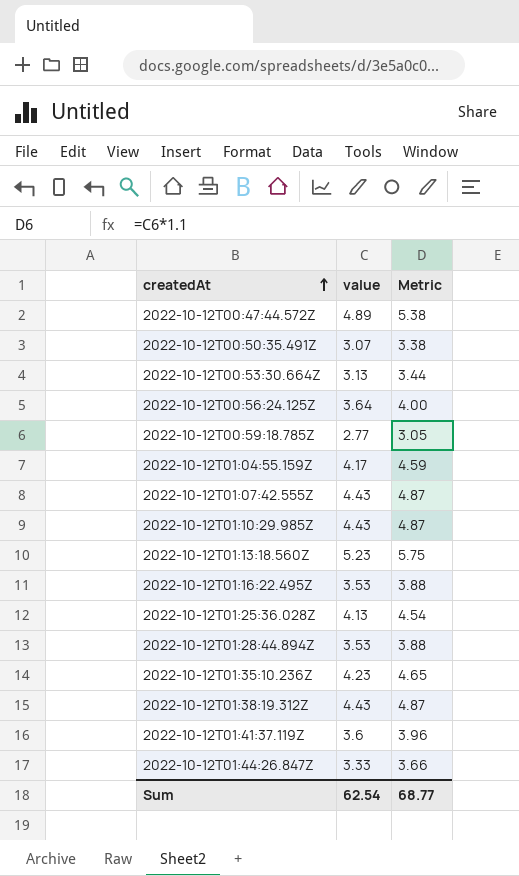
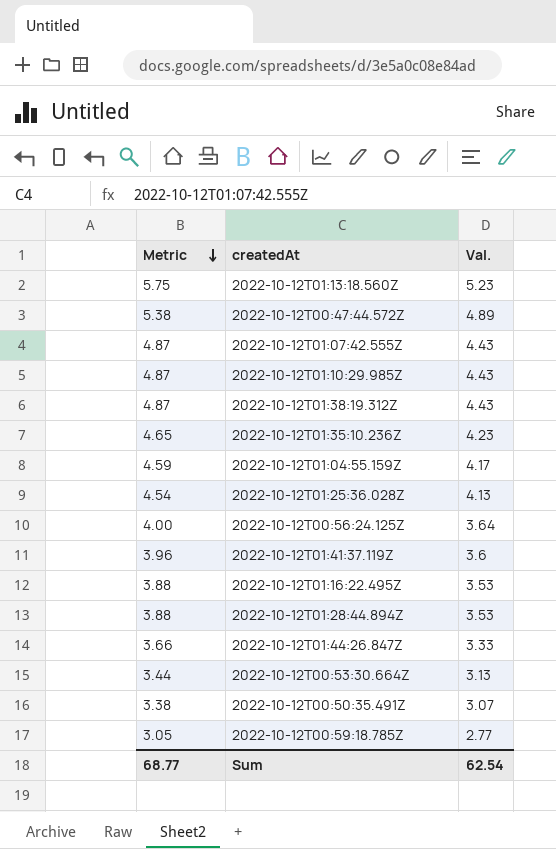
row order: createdAt ascending -> Metric descending
column Metric | position: 3 -> 1
column name: value -> Val.

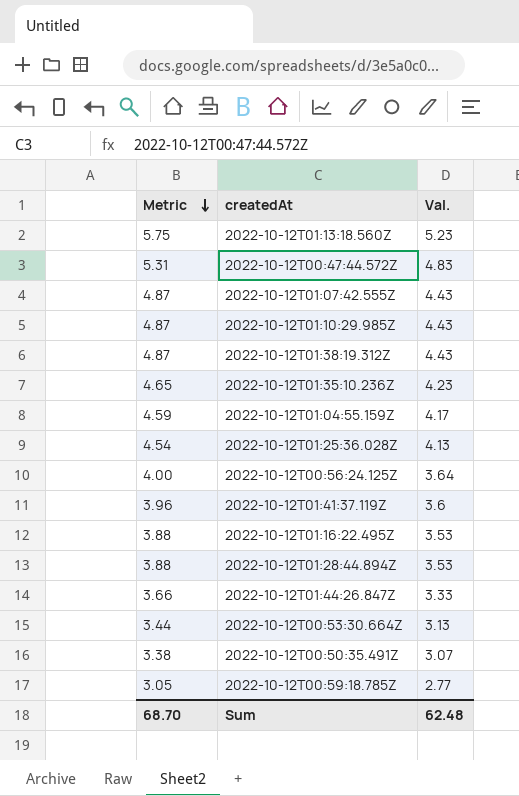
2022-10-12T00:47:44.572Z | Metric: 5.38 -> 5.31
2022-10-12T00:47:44.572Z | Val.: 4.89 -> 4.83
Sum | Metric: 68.77 -> 68.70
Sum | Val.: 62.54 -> 62.48

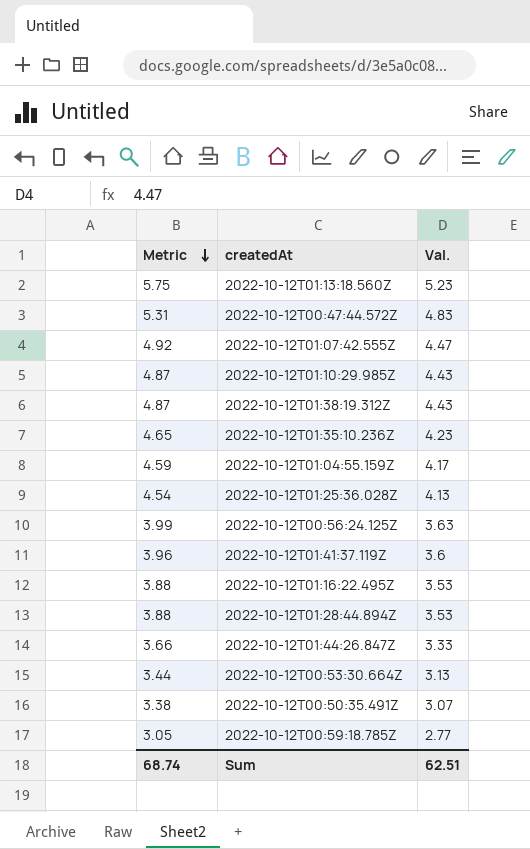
2022-10-12T01:07:42.555Z | Metric: 4.87 -> 4.92
2022-10-12T01:07:42.555Z | Val.: 4.43 -> 4.47
2022-10-12T00:56:24.125Z | Metric: 4.00 -> 3.99
2022-10-12T00:56:24.125Z | Val.: 3.64 -> 3.63
Sum | Metric: 68.70 -> 68.74
Sum | Val.: 62.48 -> 62.51

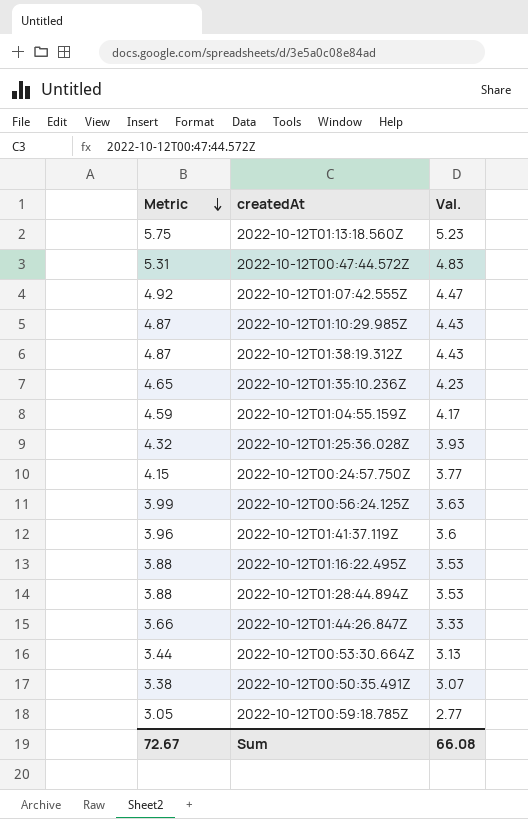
2022-10-12T01:25:36.028Z | Metric: 4.54 -> 4.32
2022-10-12T01:25:36.028Z | Val.: 4.13 -> 3.93
row 2022-10-12T00:24:57.750Z: none -> 4.15 | 3.77
Sum | Metric: 68.74 -> 72.67
Sum | Val.: 62.51 -> 66.08

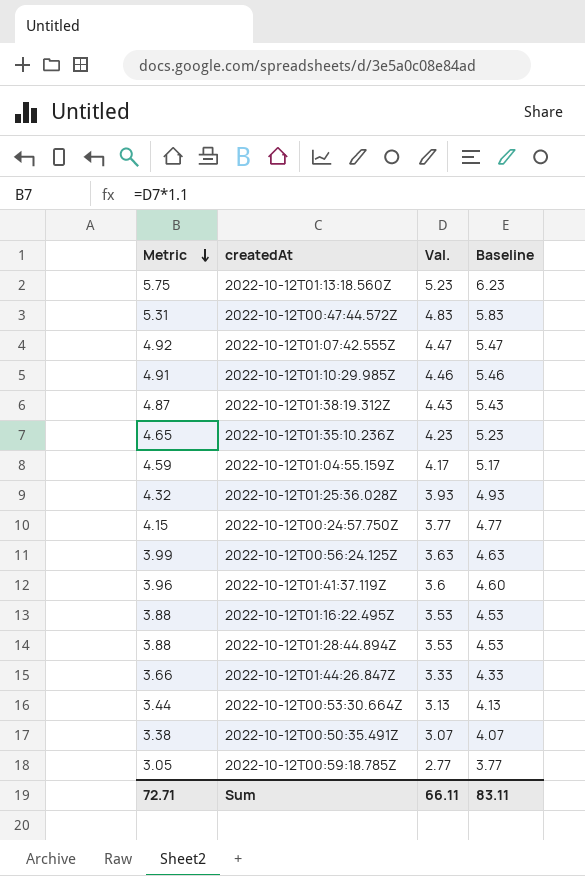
column Baseline | formula: none -> [Val.] + 1
2022-10-12T01:10:29.985Z | Metric: 4.87 -> 4.91
2022-10-12T01:10:29.985Z | Val.: 4.43 -> 4.46
Sum | Metric: 72.67 -> 72.71
Sum | Val.: 66.08 -> 66.11

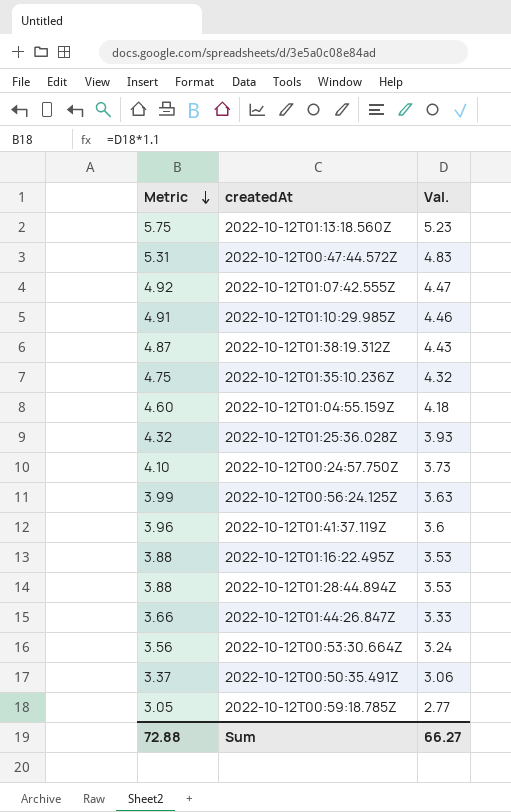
column Baseline | formula: [Val.] + 1 -> none
2022-10-12T01:35:10.236Z | Metric: 4.65 -> 4.75
2022-10-12T01:35:10.236Z | Val.: 4.23 -> 4.32
2022-10-12T01:04:55.159Z | Metric: 4.59 -> 4.60
2022-10-12T01:04:55.159Z | Val.: 4.17 -> 4.18
2022-10-12T00:24:57.750Z | Metric: 4.15 -> 4.10
2022-10-12T00:24:57.750Z | Val.: 3.77 -> 3.73
2022-10-12T00:53:30.664Z | Metric: 3.44 -> 3.56
2022-10-12T00:53:30.664Z | Val.: 3.13 -> 3.24
2022-10-12T00:50:35.491Z | Metric: 3.38 -> 3.37
2022-10-12T00:50:35.491Z | Val.: 3.07 -> 3.06
Sum | Metric: 72.71 -> 72.88
Sum | Val.: 66.11 -> 66.27

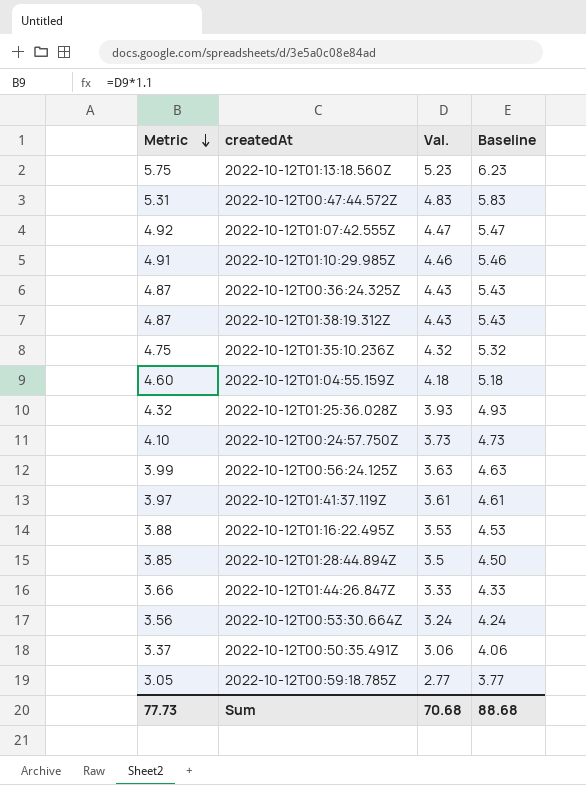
column Baseline | formula: none -> [Val.] + 1
row 2022-10-12T00:36:24.325Z: none -> 4.87 | 4.43 | 5.43
2022-10-12T01:41:37.119Z | Metric: 3.96 -> 3.97
2022-10-12T01:41:37.119Z | Val.: 3.6 -> 3.61
2022-10-12T01:28:44.894Z | Metric: 3.88 -> 3.85
2022-10-12T01:28:44.894Z | Val.: 3.53 -> 3.5
Sum | Metric: 72.88 -> 77.73
Sum | Val.: 66.27 -> 70.68

